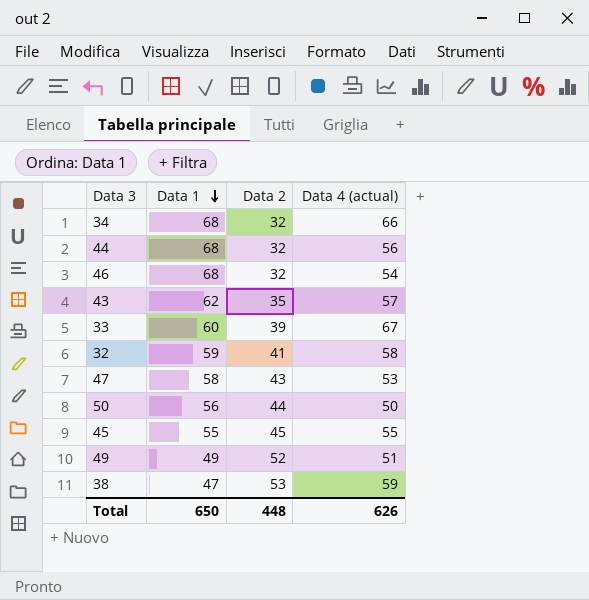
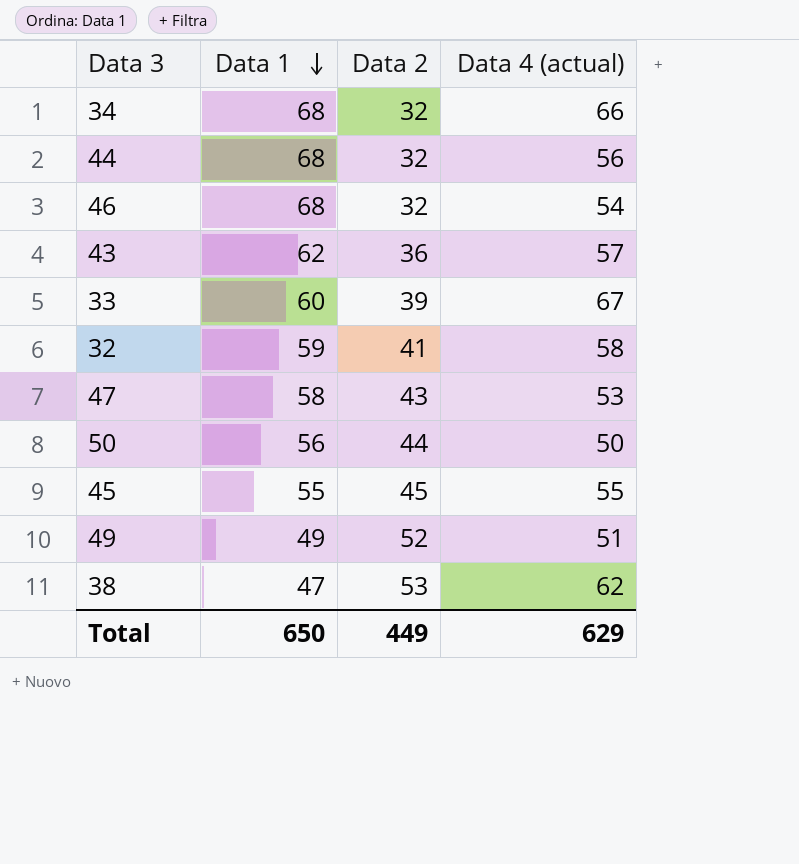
43 | Data 2: 35 -> 36
38 | Data 4 (actual): 59 -> 62
Total | Data 2: 448 -> 449
Total | Data 4 (actual): 626 -> 629

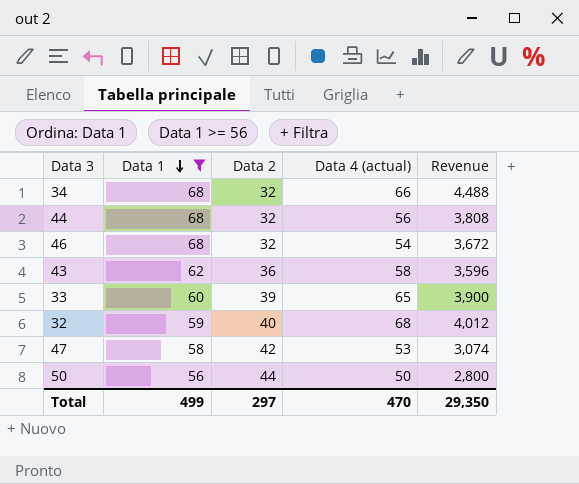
filter: none -> Data 1 >= 56
column Revenue | formula: none -> [Data 1] * [Data 4 (actual)]
43 | Data 4 (actual): 57 -> 58
33 | Data 4 (actual): 67 -> 65
32 | Data 2: 41 -> 40
32 | Data 4 (actual): 58 -> 68
47 | Data 2: 43 -> 42
Total | Data 1: 650 -> 499
Total | Data 2: 449 -> 297
Total | Data 4 (actual): 629 -> 470

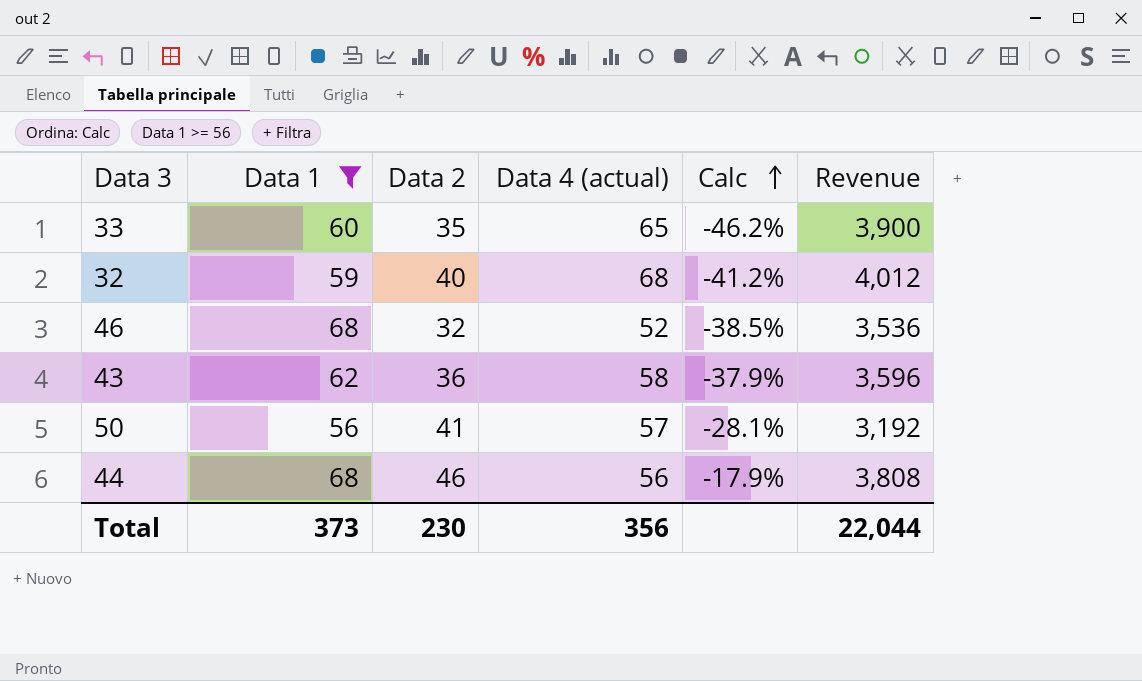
row order: Data 1 descending -> Calc ascending
column Calc | formula: none -> ([Data 2] - [Data 4 (actual)]) / [Data 4 (actual)]
row 34: 68 | 32 | 66 | 4,488 -> none
row 47: 58 | 42 | 53 | 3,074 -> none
33 | Data 2: 39 -> 35
46 | Data 4 (actual): 54 -> 52
46 | Revenue: 3,672 -> 3,536
50 | Data 2: 44 -> 41
50 | Data 4 (actual): 50 -> 57
50 | Revenue: 2,800 -> 3,192
44 | Data 2: 32 -> 46
Total | Data 1: 499 -> 373
Total | Data 2: 297 -> 230
Total | Data 4 (actual): 470 -> 356
Total | Revenue: 29,350 -> 22,044

